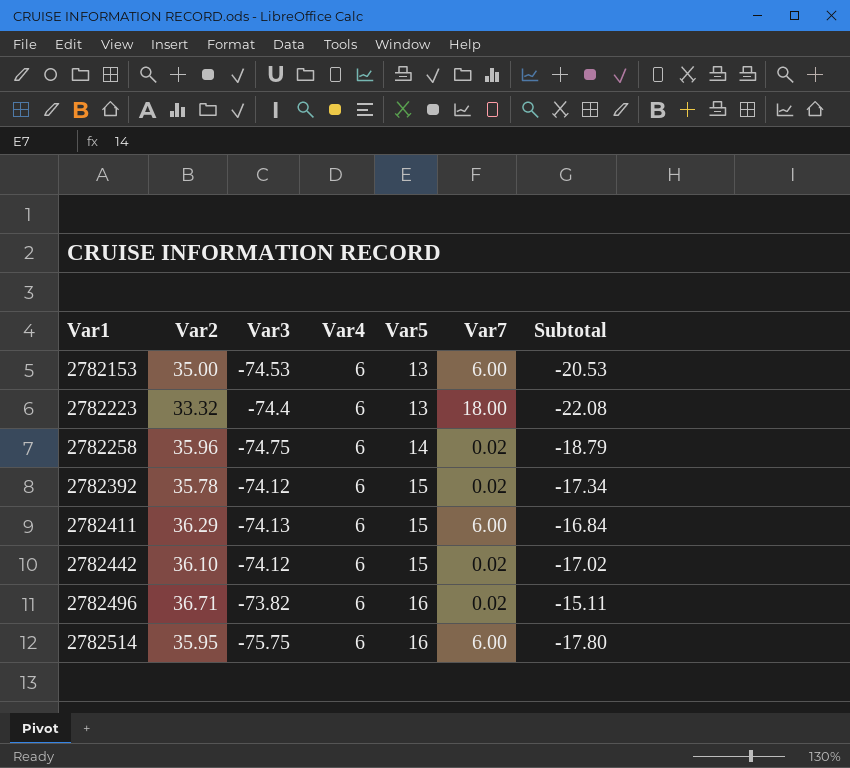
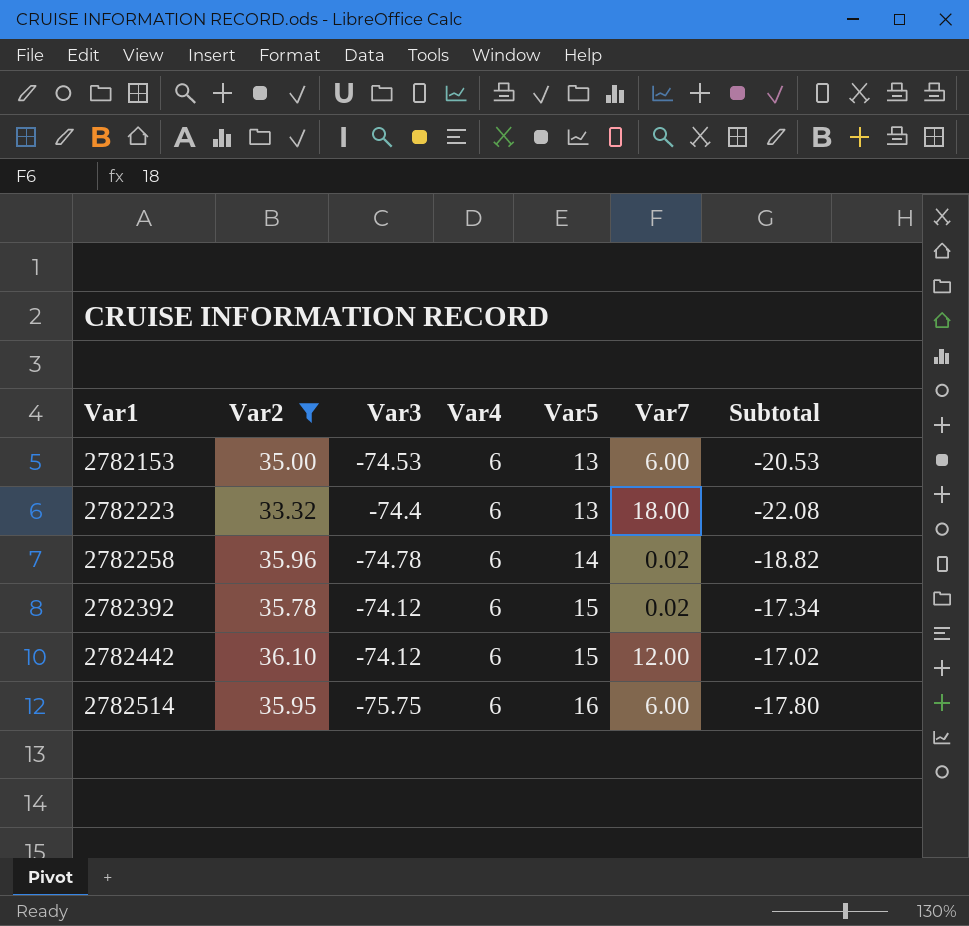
filter: none -> Var2 <= 36.10
2782258 | Var3: -74.75 -> -74.78
2782258 | Subtotal: -18.79 -> -18.82
2782442 | Var7: 0.02 -> 12.00

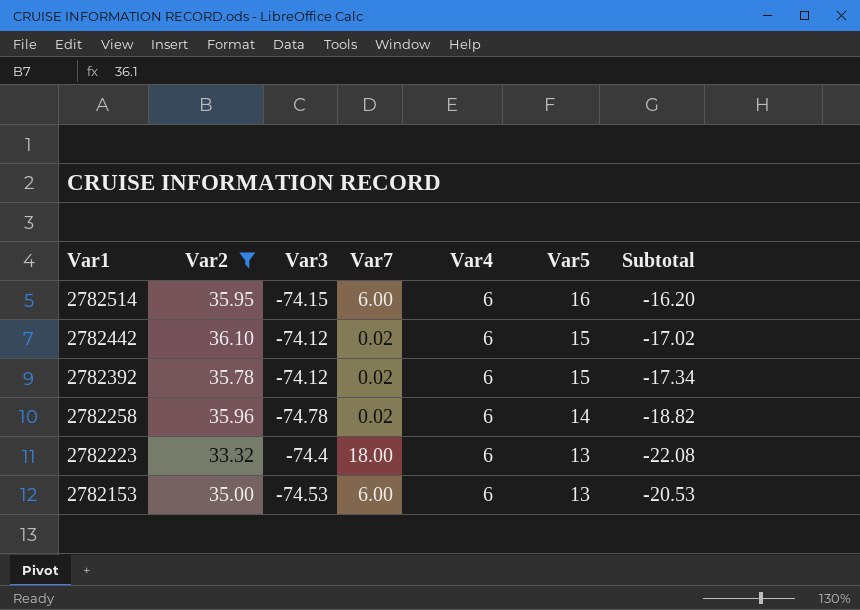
row order: Var1 ascending -> Var1 descending
column Var7 | position: 6 -> 4
2782514 | Var3: -75.75 -> -74.15
2782514 | Subtotal: -17.80 -> -16.20
2782442 | Var7: 12.00 -> 0.02

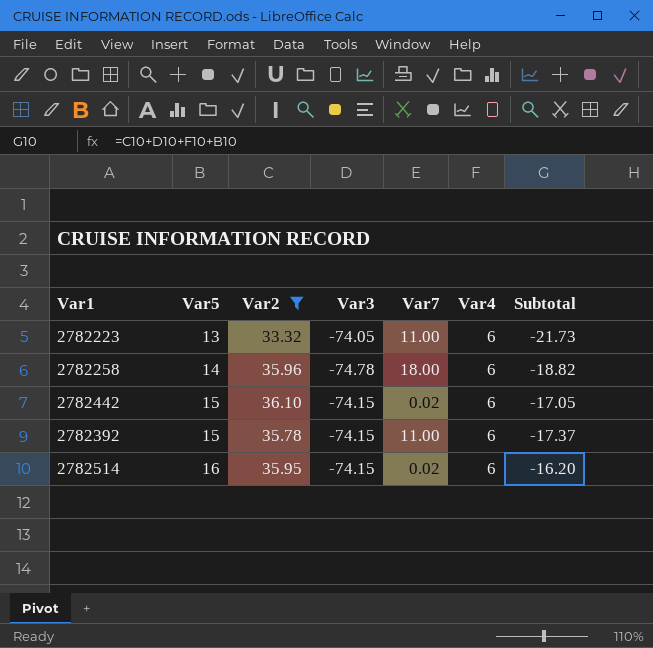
row order: Var1 descending -> Var5 ascending
column Var5 | position: 6 -> 2
row 2782153: 35.00 | -74.53 | 6.00 | 6 | 13 | -20.53 -> none
2782223 | Var3: -74.4 -> -74.05
2782223 | Var7: 18.00 -> 11.00
2782223 | Subtotal: -22.08 -> -21.73
2782258 | Var7: 0.02 -> 18.00
2782442 | Var3: -74.12 -> -74.15
2782442 | Subtotal: -17.02 -> -17.05
2782392 | Var3: -74.12 -> -74.15
2782392 | Var7: 0.02 -> 11.00
2782392 | Subtotal: -17.34 -> -17.37
2782514 | Var7: 6.00 -> 0.02

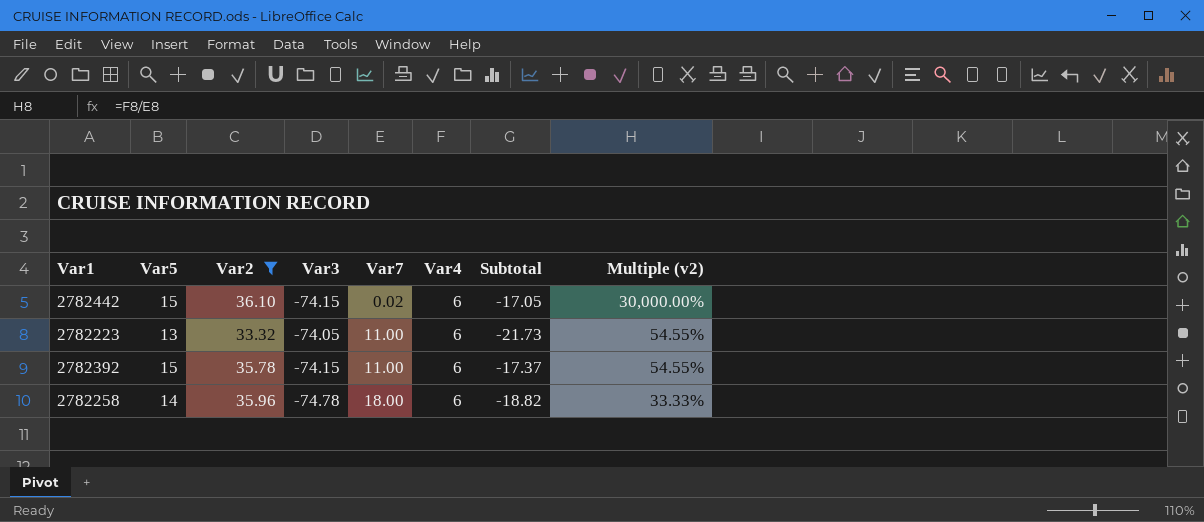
row order: Var5 ascending -> Var7 ascending
column Multiple (v2) | formula: none -> [Var4] / [Var7]
row 2782514: 16 | 35.95 | -74.15 | 0.02 | 6 | -16.20 -> none

